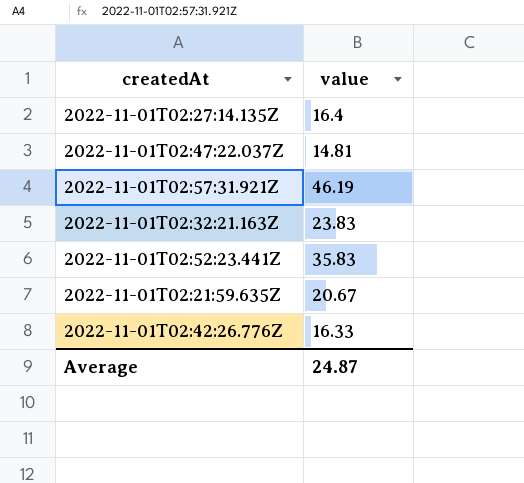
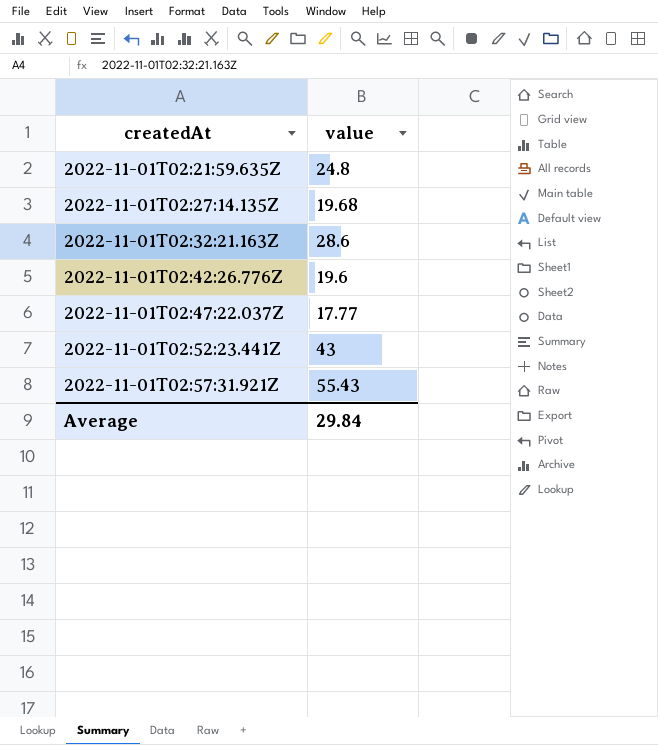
row order: none -> createdAt ascending
2022-11-01T02:21:59.635Z | value: 20.67 -> 24.8
2022-11-01T02:27:14.135Z | value: 16.4 -> 19.68
2022-11-01T02:32:21.163Z | value: 23.83 -> 28.6
2022-11-01T02:42:26.776Z | value: 16.33 -> 19.6
2022-11-01T02:47:22.037Z | value: 14.81 -> 17.77
2022-11-01T02:52:23.441Z | value: 35.83 -> 43
2022-11-01T02:57:31.921Z | value: 46.19 -> 55.43
Average | value: 24.87 -> 29.84

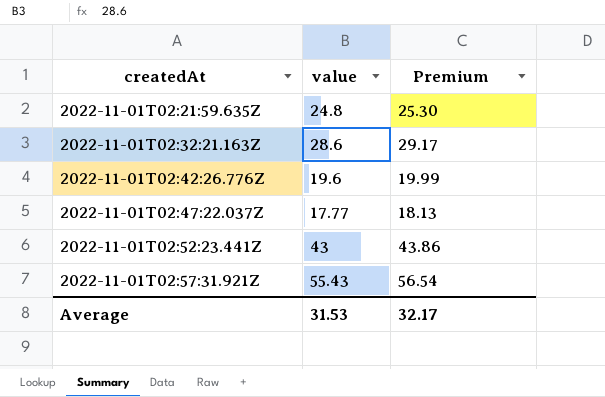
column Premium | formula: none -> [value] * 1.02
row 2022-11-01T02:27:14.135Z: 19.68 -> none
Average | value: 29.84 -> 31.53

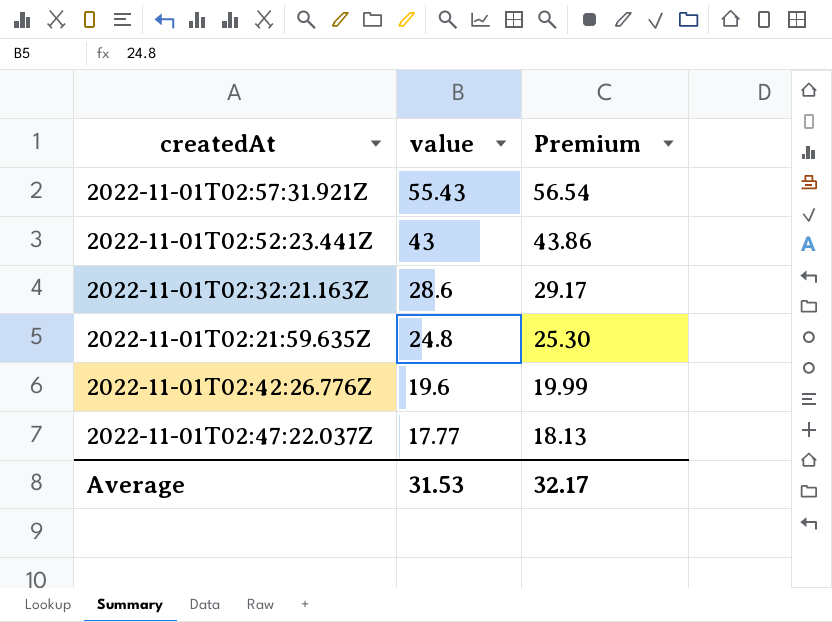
row order: createdAt ascending -> value descending

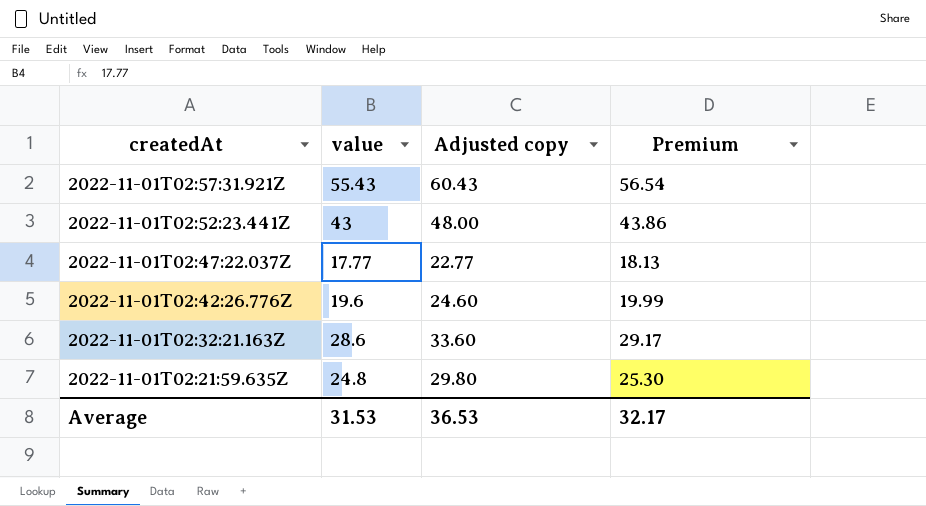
row order: value descending -> createdAt descending
column Adjusted copy | formula: none -> [value] + 5

